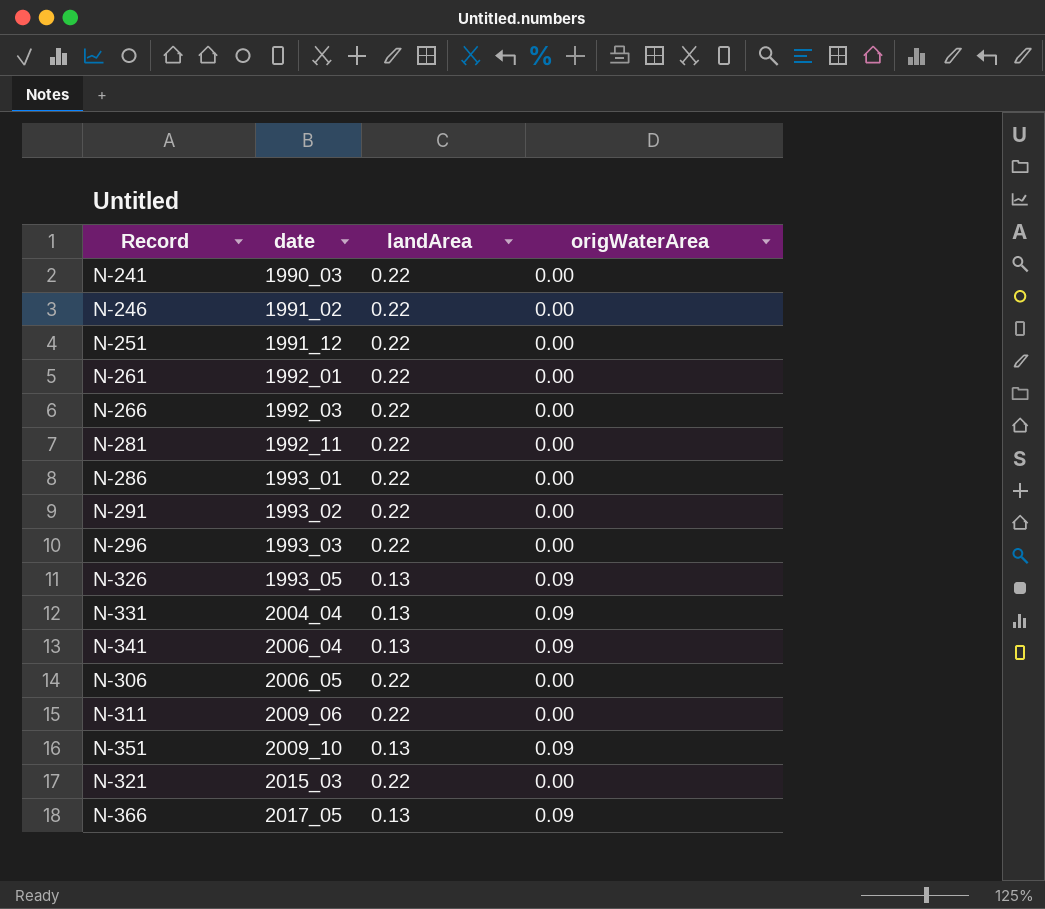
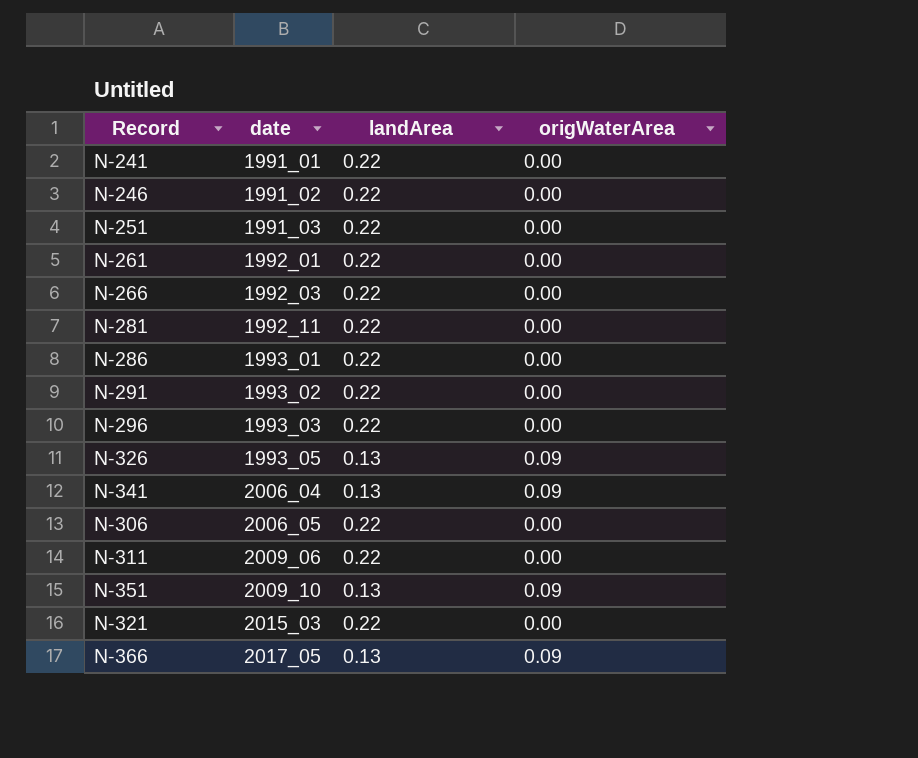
row N-331: 2004_04 | 0.13 | 0.09 -> none
N-241 | date: 1990_03 -> 1991_01
N-251 | date: 1991_12 -> 1991_03

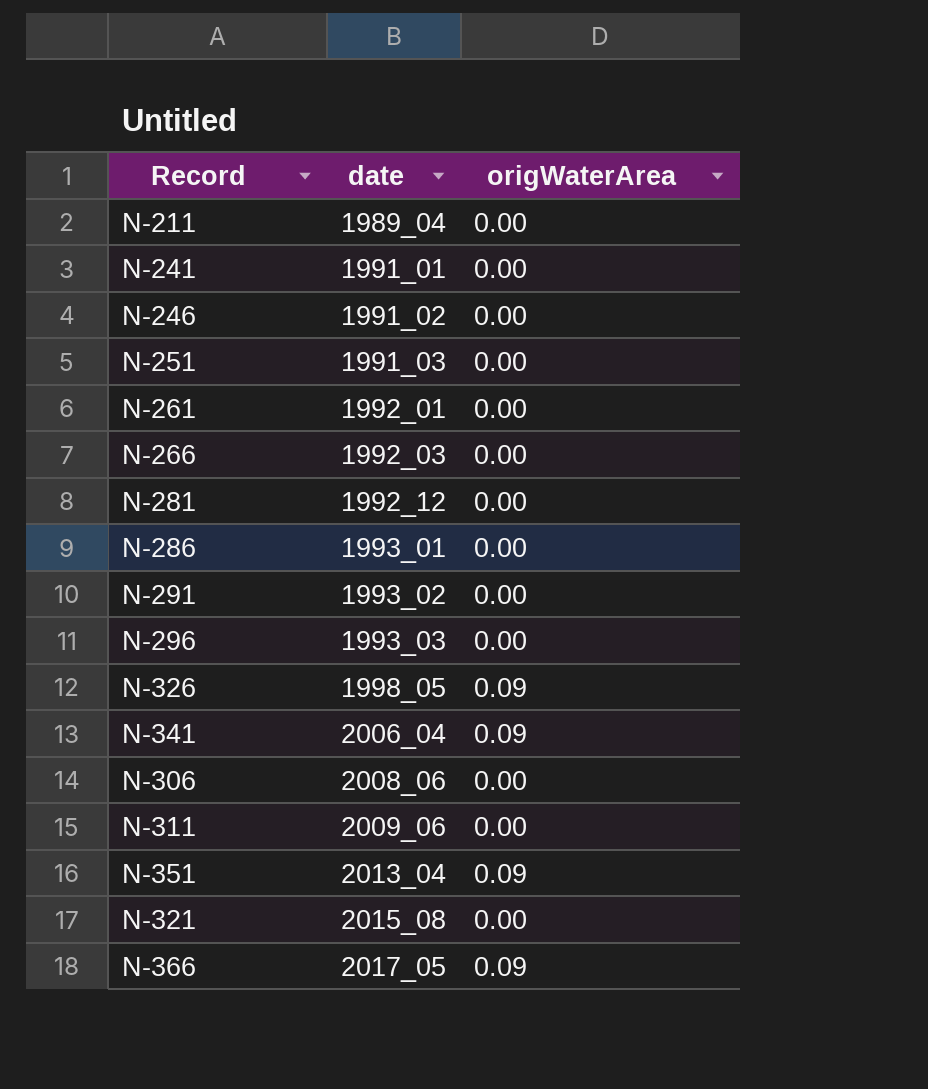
column landArea | position: 3 -> none
row N-211: none -> 1989_04 | 0.00
N-281 | date: 1992_11 -> 1992_12
N-326 | date: 1993_05 -> 1998_05
N-306 | date: 2006_05 -> 2008_06
N-351 | date: 2009_10 -> 2013_04
N-321 | date: 2015_03 -> 2015_08

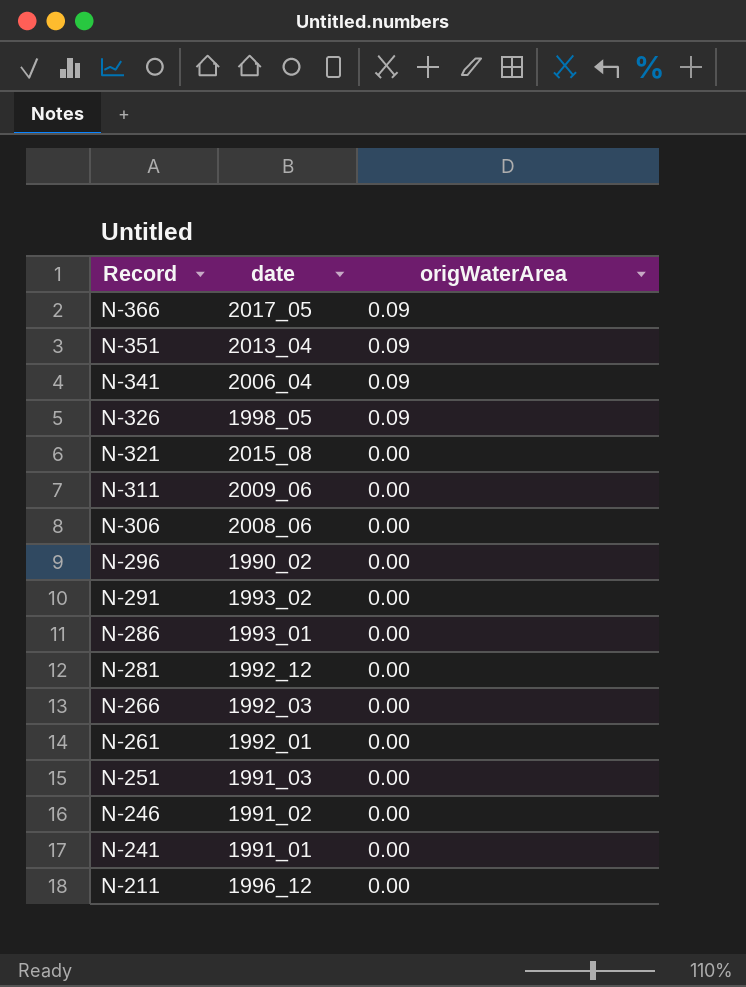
row order: date ascending -> Record descending
N-296 | date: 1993_03 -> 1990_02
N-211 | date: 1989_04 -> 1996_12

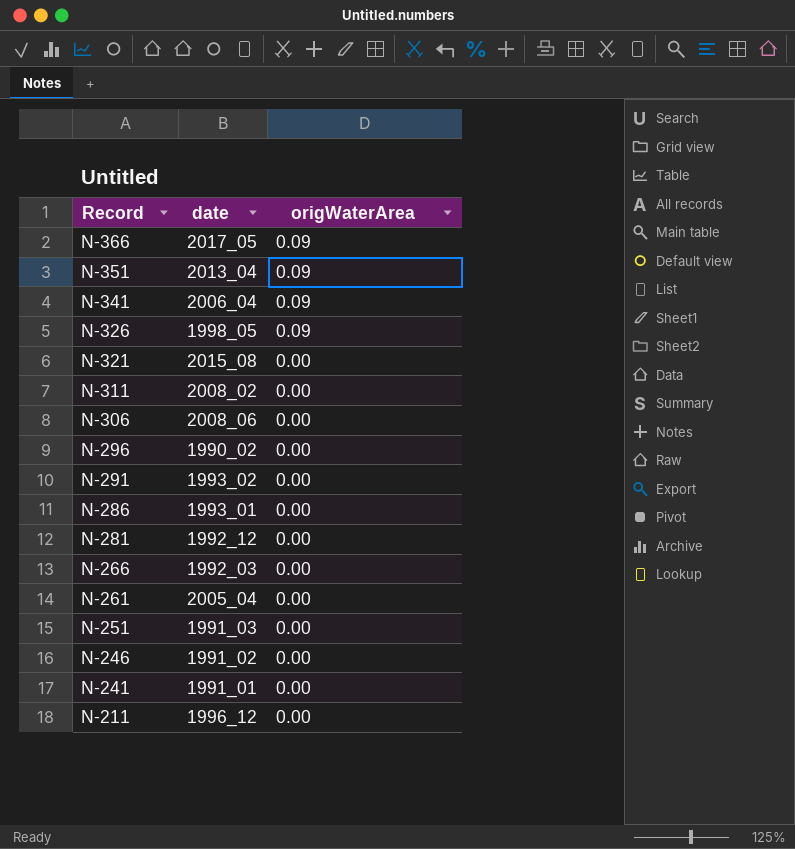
N-311 | date: 2009_06 -> 2008_02
N-261 | date: 1992_01 -> 2005_04

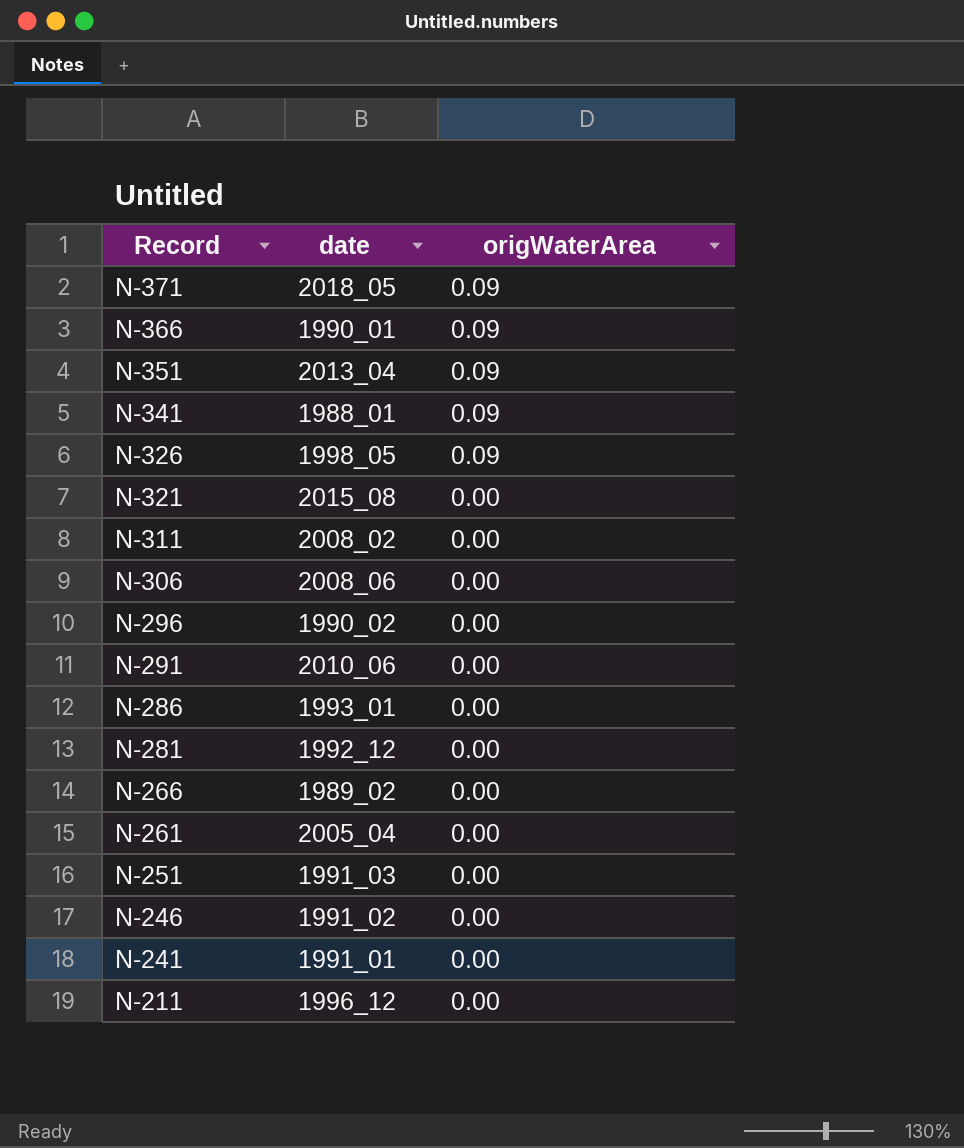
row N-371: none -> 2018_05 | 0.09
N-366 | date: 2017_05 -> 1990_01
N-341 | date: 2006_04 -> 1988_01
N-291 | date: 1993_02 -> 2010_06
N-266 | date: 1992_03 -> 1989_02

